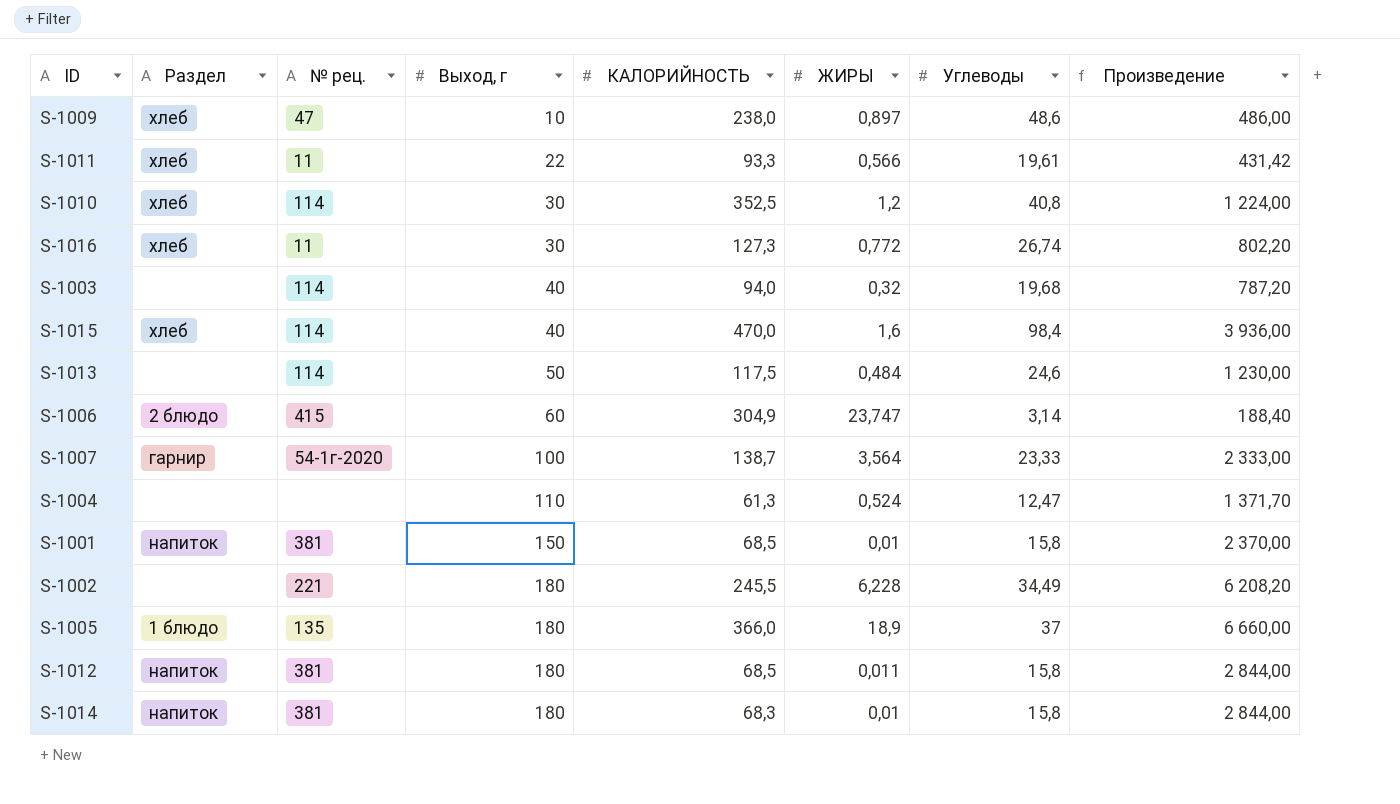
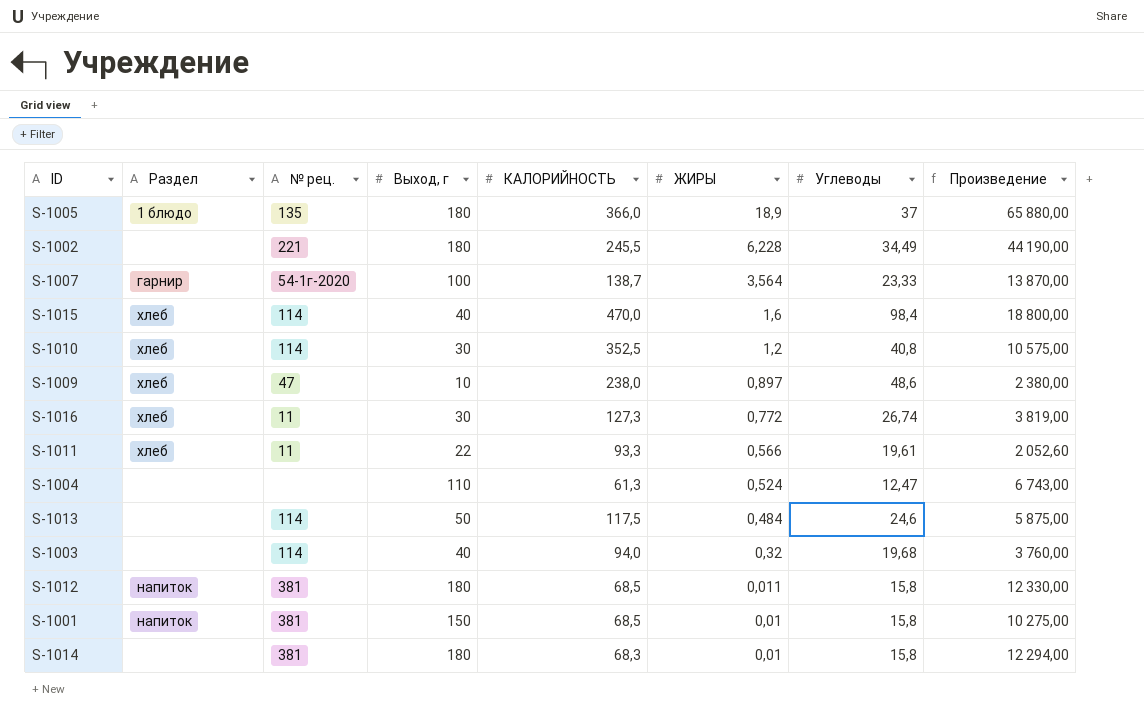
row order: Выход, г ascending -> ЖИРЫ descending
column Произведение | formula: [Выход, г] * [Углеводы] -> [Выход, г] * [КАЛОРИЙНОСТЬ]
row S-1006: 2 блюдо | 415 | 60 | 304,9 | 23,747 | 3,14 | 188,40 -> none
S-1014 | Раздел: напиток -> none

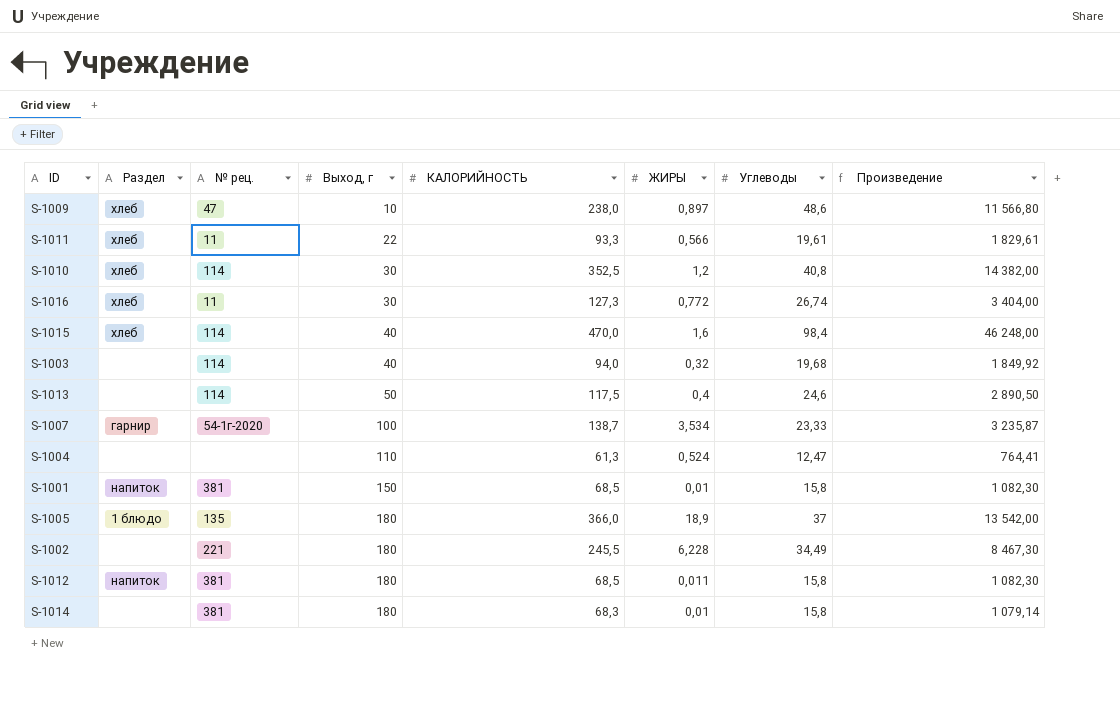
row order: ЖИРЫ descending -> Выход, г ascending
column Произведение | formula: [Выход, г] * [КАЛОРИЙНОСТЬ] -> [КАЛОРИЙНОСТЬ] * [Углеводы]
S-1013 | ЖИРЫ: 0,484 -> 0,4
S-1007 | ЖИРЫ: 3,564 -> 3,534

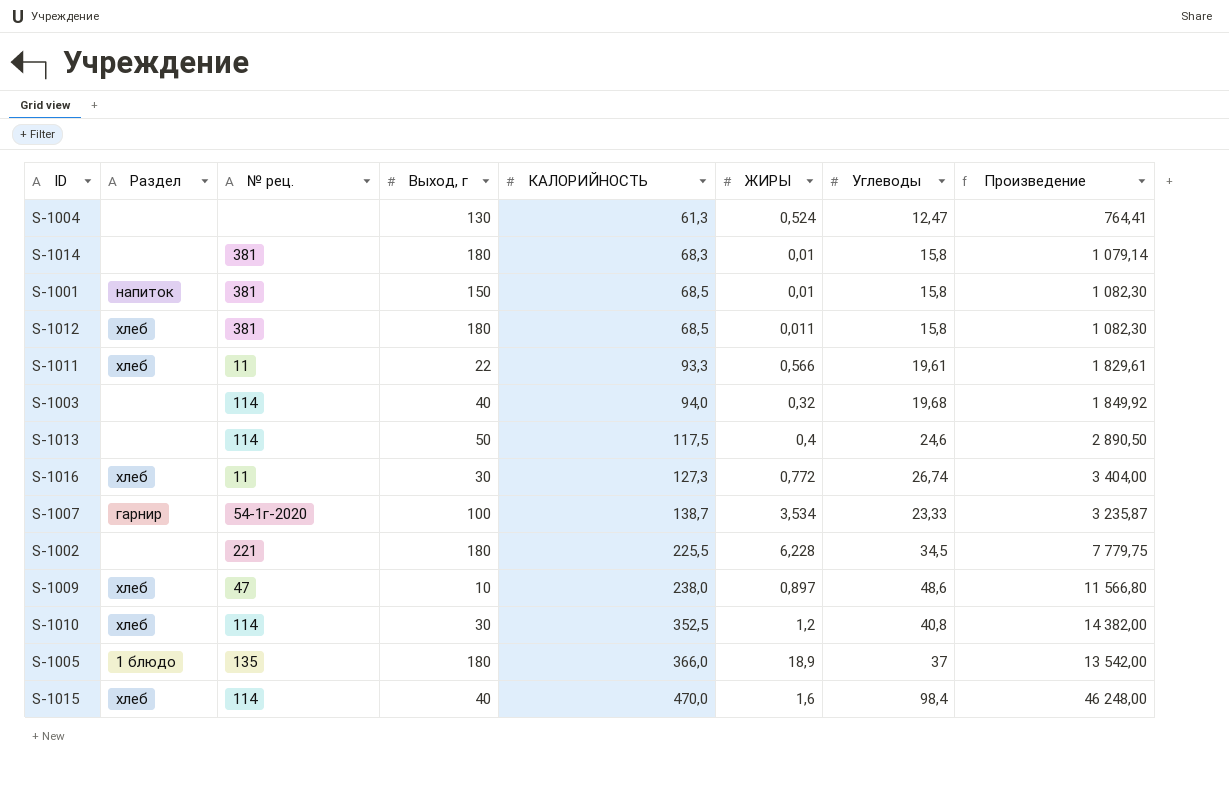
row order: Выход, г ascending -> КАЛОРИЙНОСТЬ ascending
S-1004 | Выход, г: 110 -> 130
S-1012 | Раздел: напиток -> хлеб
S-1002 | КАЛОРИЙНОСТЬ: 245,5 -> 225,5
S-1002 | Углеводы: 34,49 -> 34,5
S-1002 | Произведение: 8 467,30 -> 7 779,75

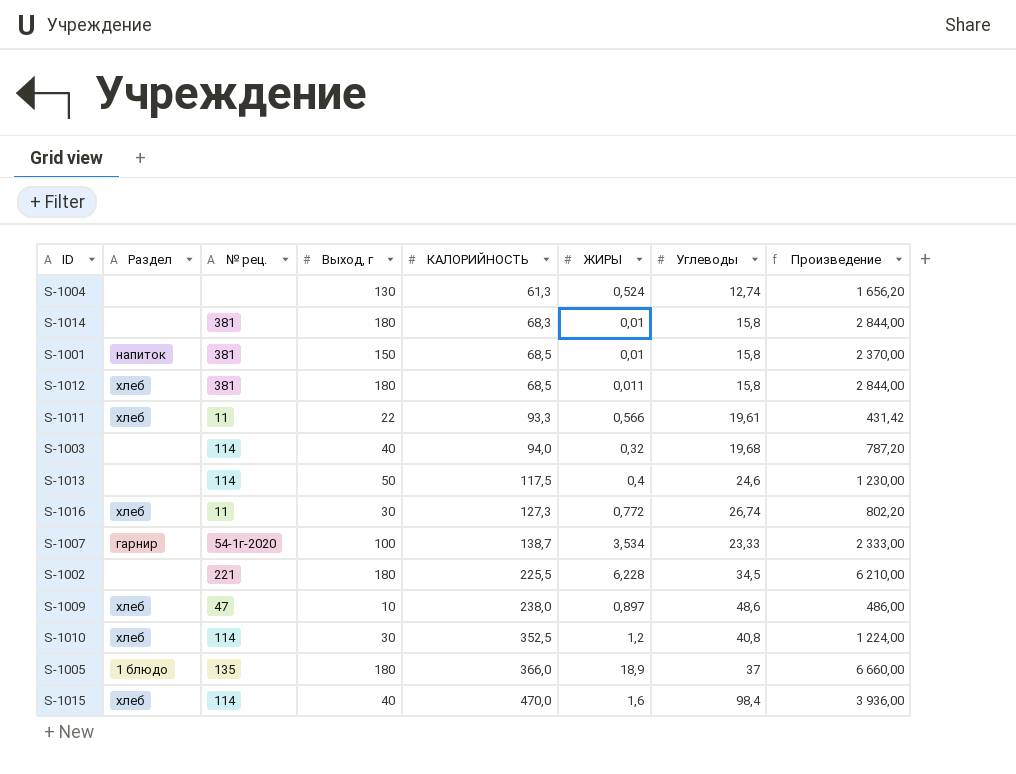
column Произведение | formula: [КАЛОРИЙНОСТЬ] * [Углеводы] -> [Выход, г] * [Углеводы]
S-1004 | Углеводы: 12,47 -> 12,74

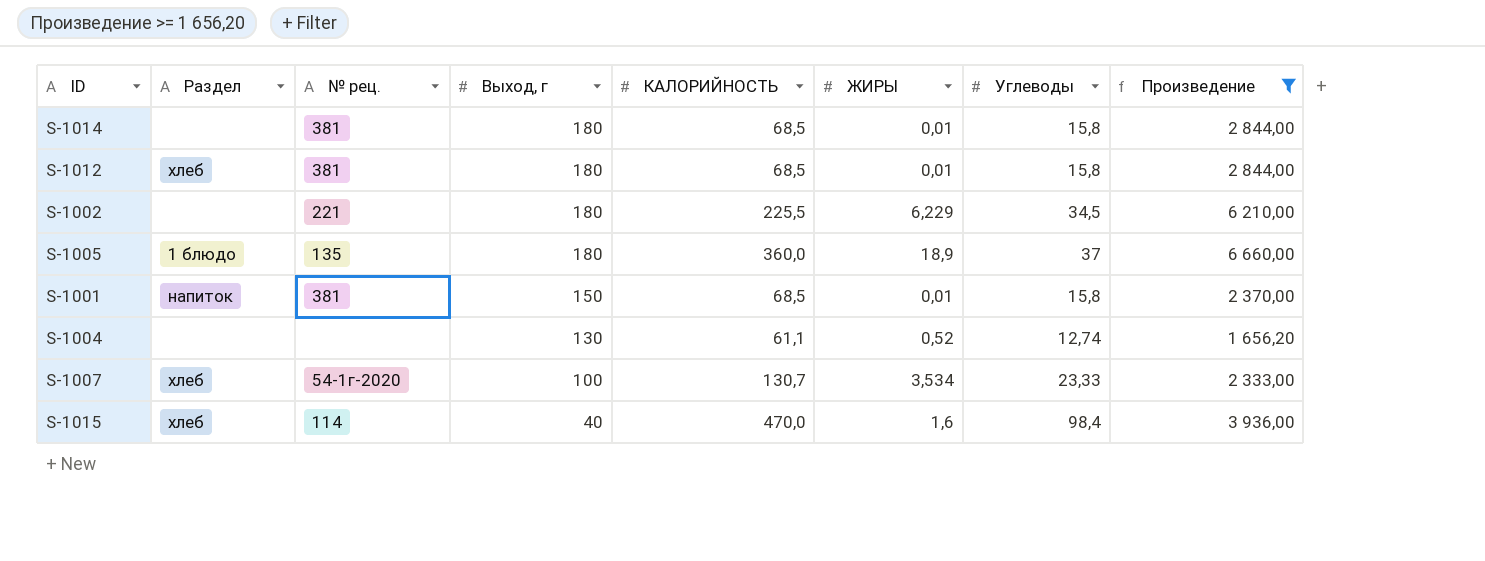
filter: none -> Произведение >= 1 656,20
row order: КАЛОРИЙНОСТЬ ascending -> Выход, г descending
S-1014 | КАЛОРИЙНОСТЬ: 68,3 -> 68,5
S-1012 | ЖИРЫ: 0,011 -> 0,01
S-1002 | ЖИРЫ: 6,228 -> 6,229
S-1005 | КАЛОРИЙНОСТЬ: 366,0 -> 360,0
S-1004 | КАЛОРИЙНОСТЬ: 61,3 -> 61,1
S-1004 | ЖИРЫ: 0,524 -> 0,52
S-1007 | Раздел: гарнир -> хлеб
S-1007 | КАЛОРИЙНОСТЬ: 138,7 -> 130,7

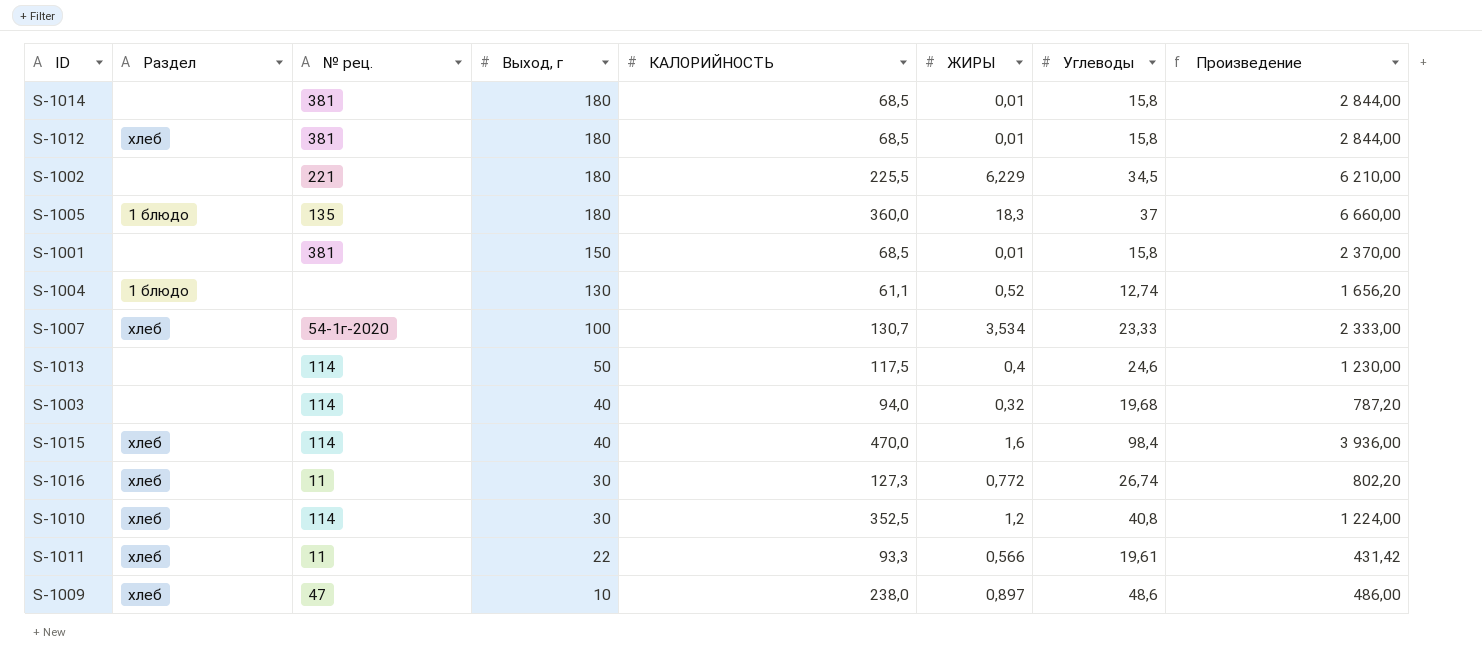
filter: Произведение >= 1 656,20 -> none
S-1005 | ЖИРЫ: 18,9 -> 18,3
S-1001 | Раздел: напиток -> none
S-1004 | Раздел: none -> 1 блюдо

